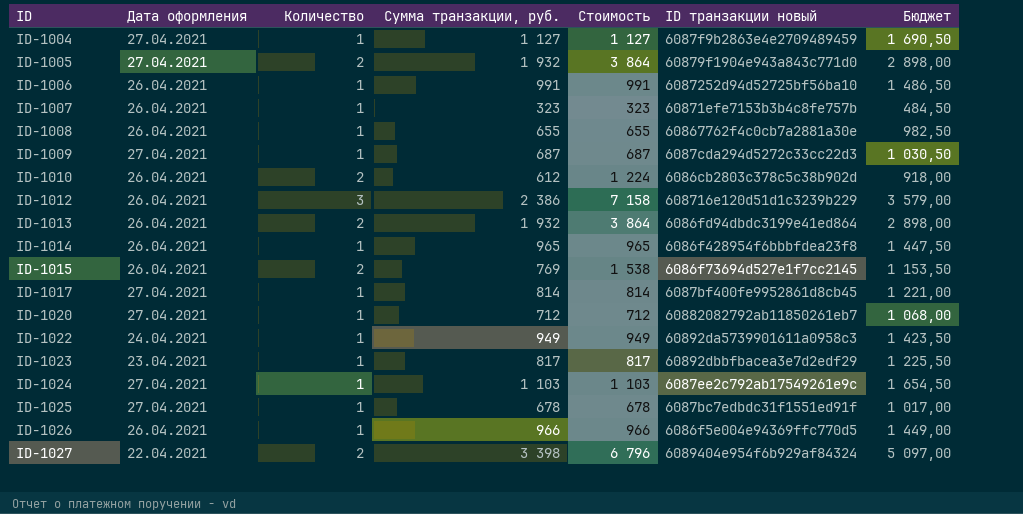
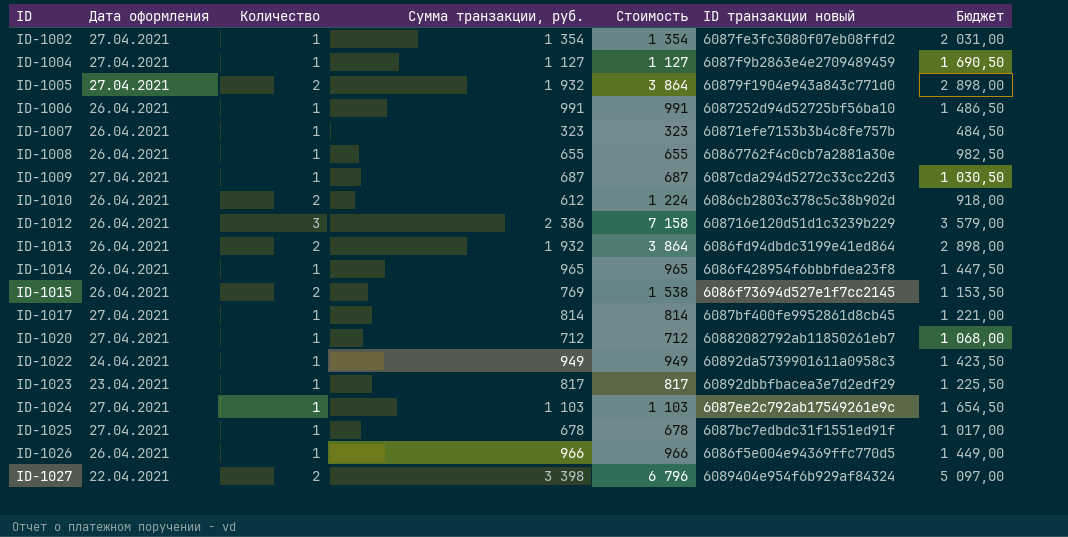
row ID-1002: none -> 27.04.2021 | 1 | 1 354 | 1 354 | 6087fe3fc3080f07eb08ffd2 | 2 031,00

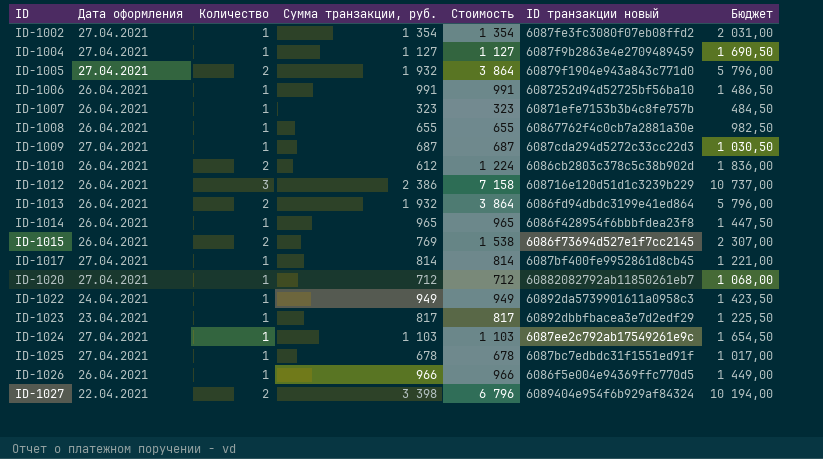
column Бюджет | formula: [Сумма транзакции, руб.] * 1,5 -> [Стоимость] * 1,5

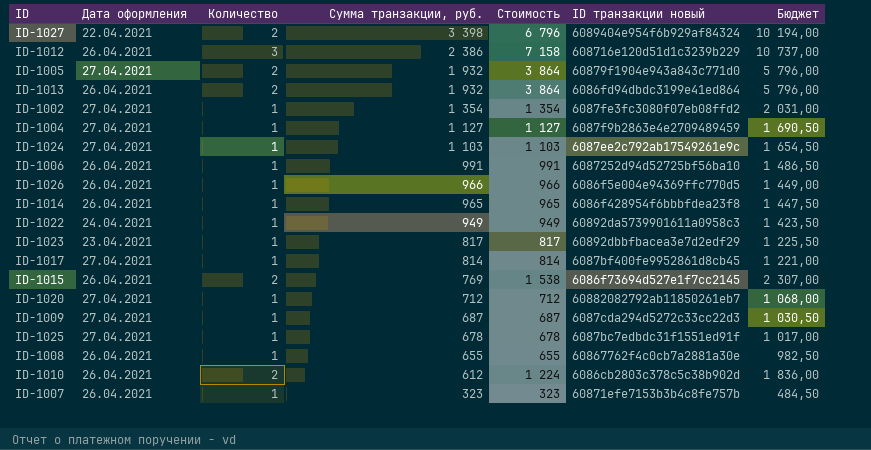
row order: ID ascending -> Сумма транзакции, руб. descending

